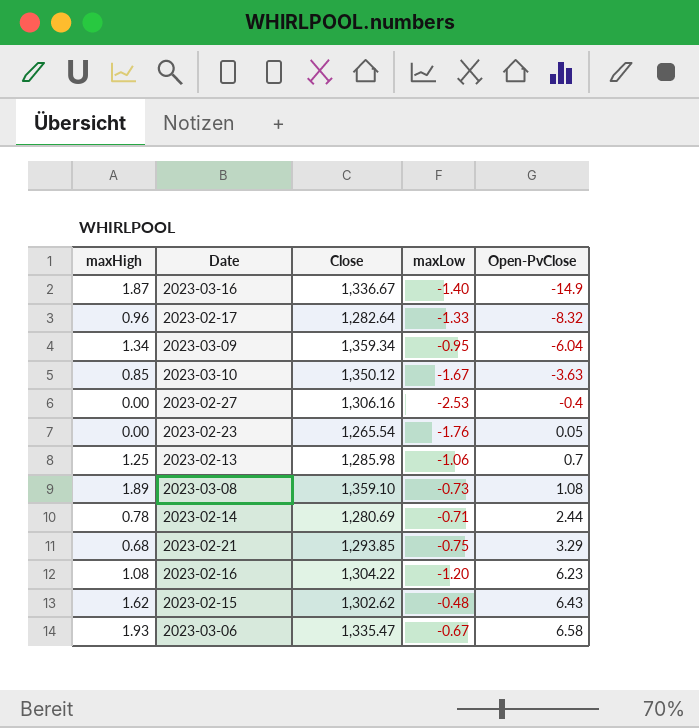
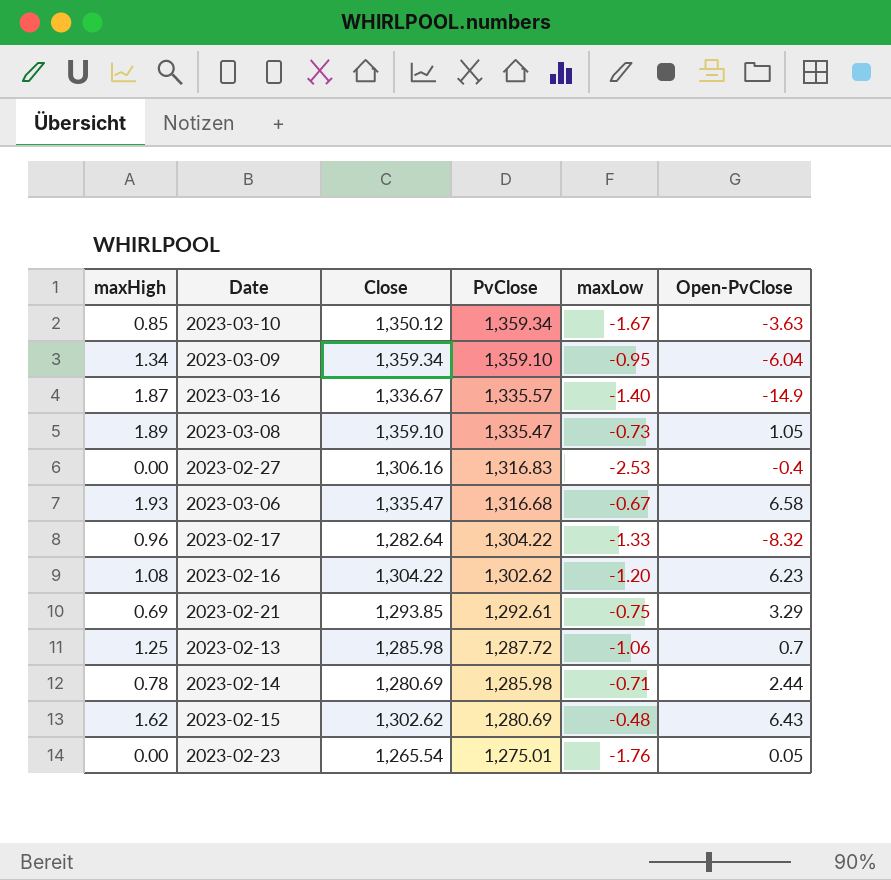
row order: Open-PvClose ascending -> PvClose descending
column PvClose | position: none -> 4
2023-03-08 | Open-PvClose: 1.08 -> 1.05
2023-02-21 | maxHigh: 0.68 -> 0.69

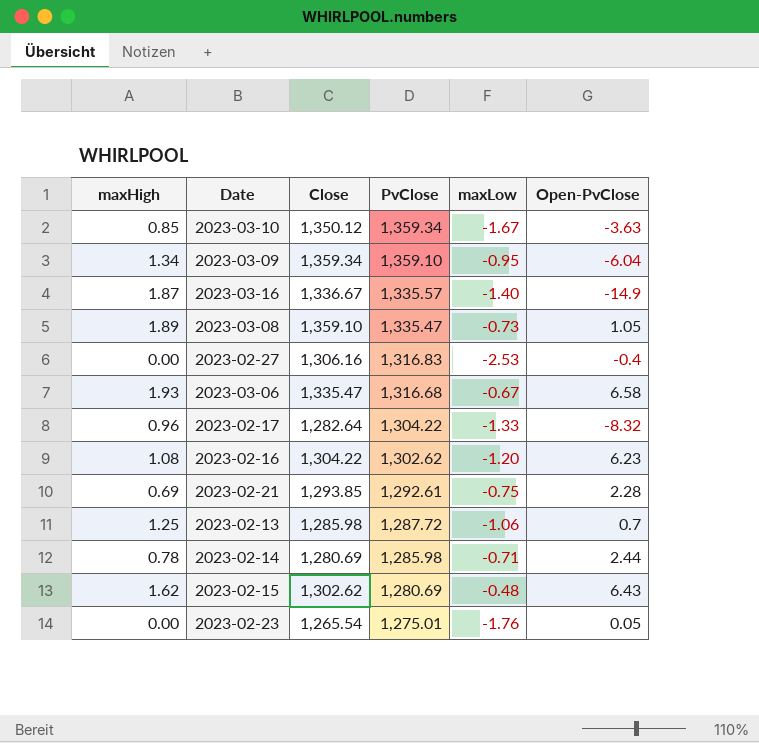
2023-02-21 | Open-PvClose: 3.29 -> 2.28

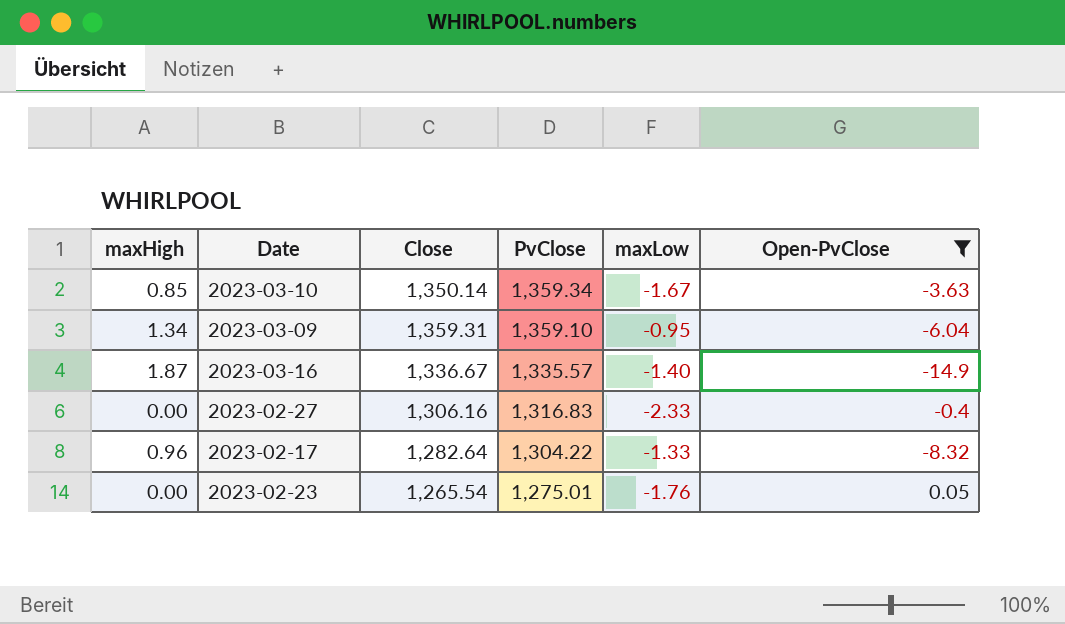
filter: none -> Open-PvClose <= 0.05
2023-03-10 | Close: 1,350.12 -> 1,350.14
2023-03-09 | Close: 1,359.34 -> 1,359.31
2023-02-27 | maxLow: -2.53 -> -2.33

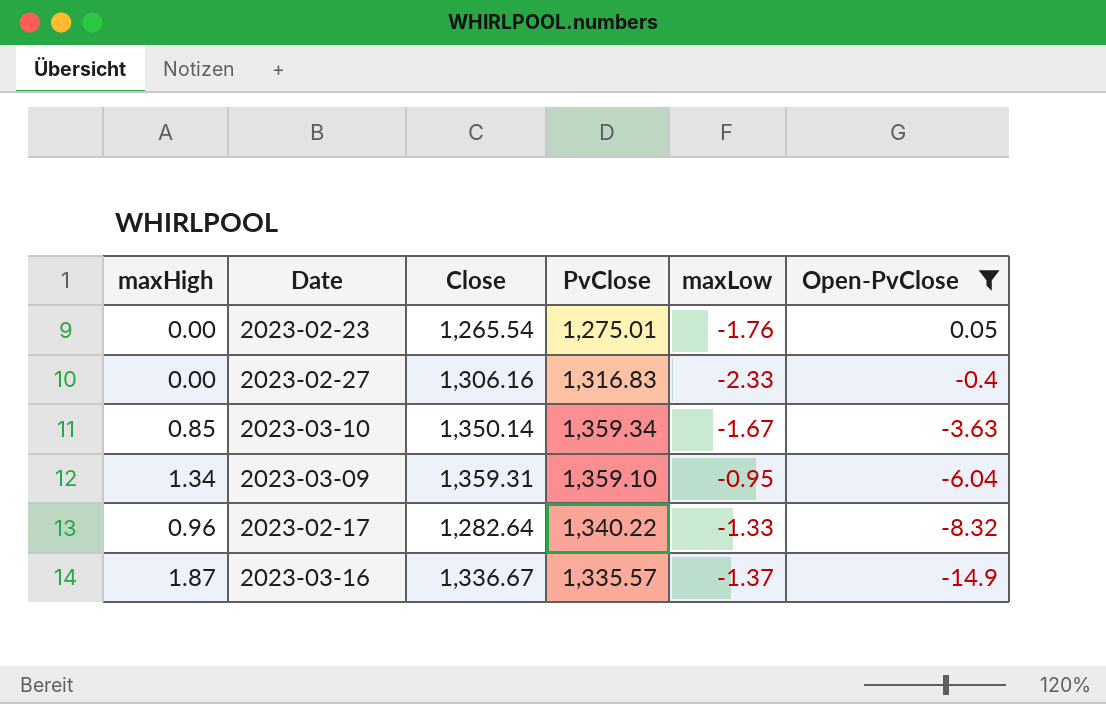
row order: PvClose descending -> Open-PvClose descending
2023-02-17 | PvClose: 1,304.22 -> 1,340.22
2023-03-16 | maxLow: -1.40 -> -1.37

